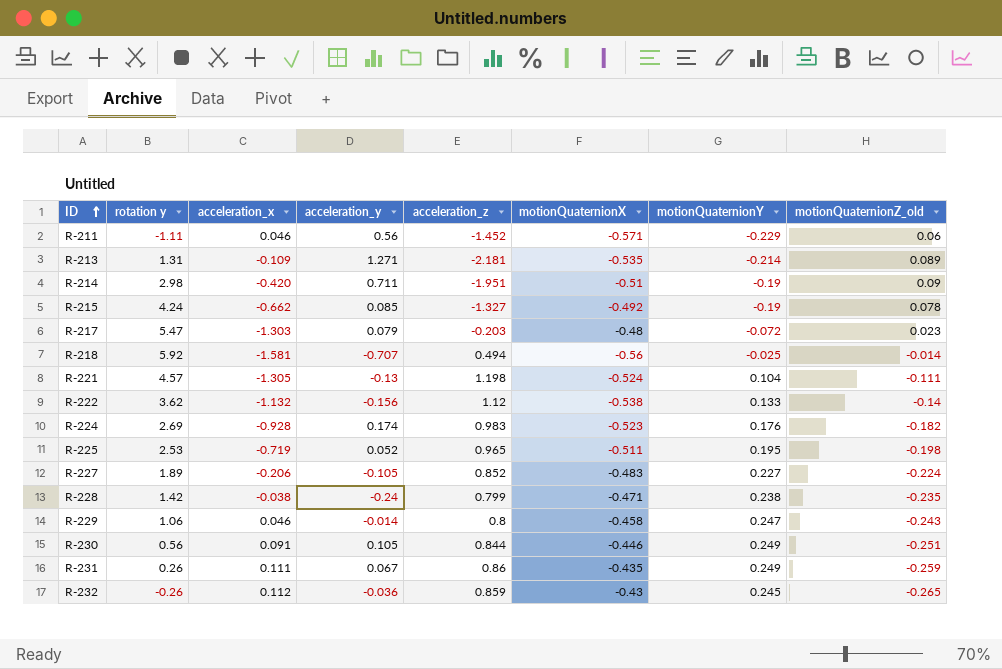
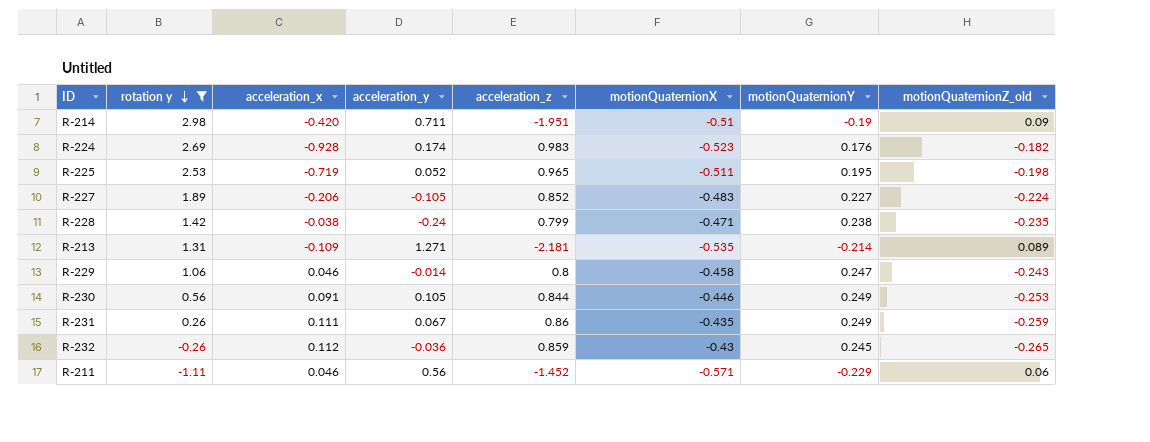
filter: none -> rotation y <= 2.98
row order: ID ascending -> rotation y descending
R-230 | motionQuaternionZ_old: -0.251 -> -0.253

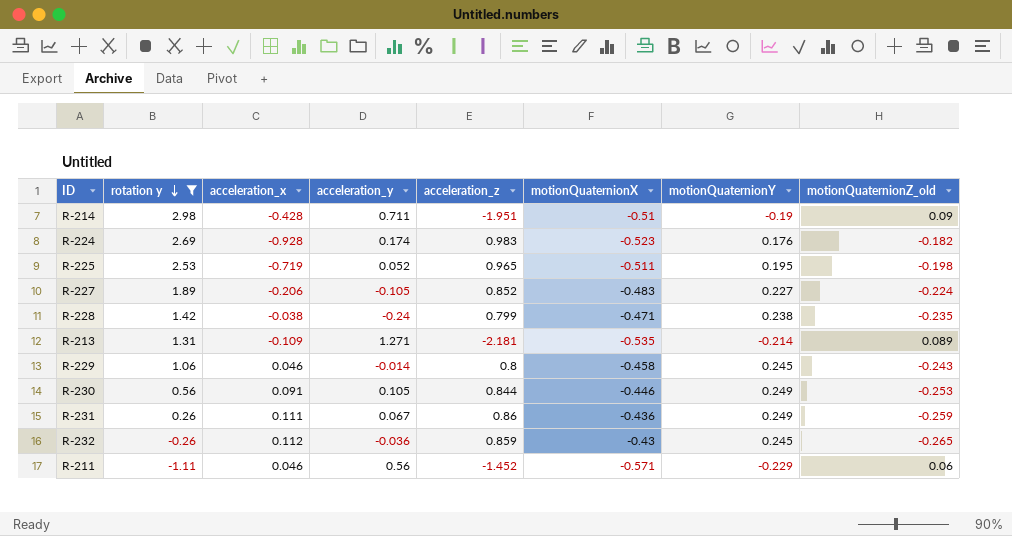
R-214 | acceleration_x: -0.420 -> -0.428
R-229 | motionQuaternionY: 0.247 -> 0.245
R-231 | motionQuaternionX: -0.435 -> -0.436

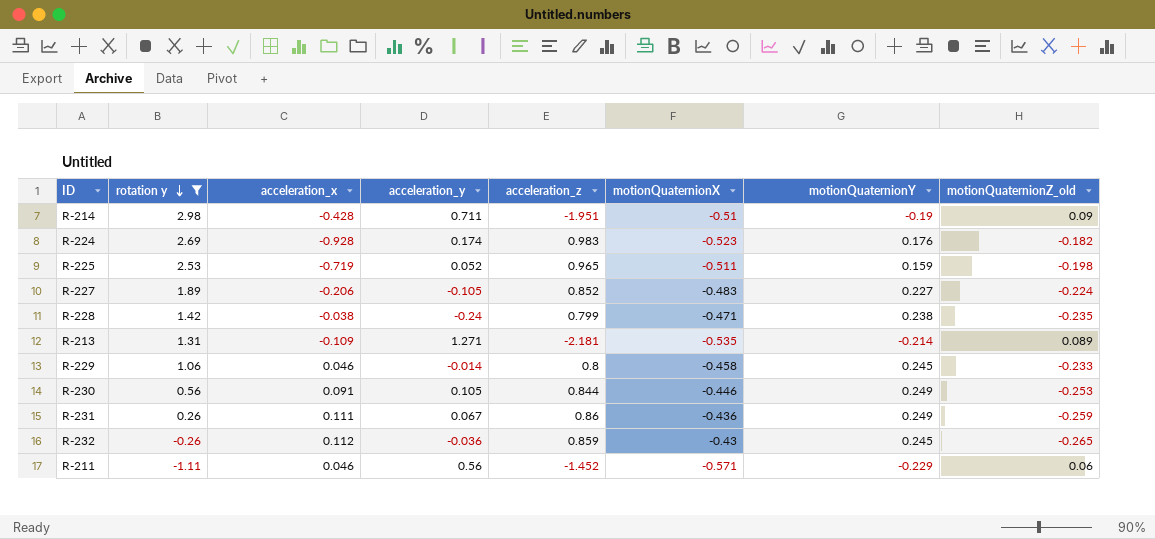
R-225 | motionQuaternionY: 0.195 -> 0.159
R-229 | motionQuaternionZ_old: -0.243 -> -0.233

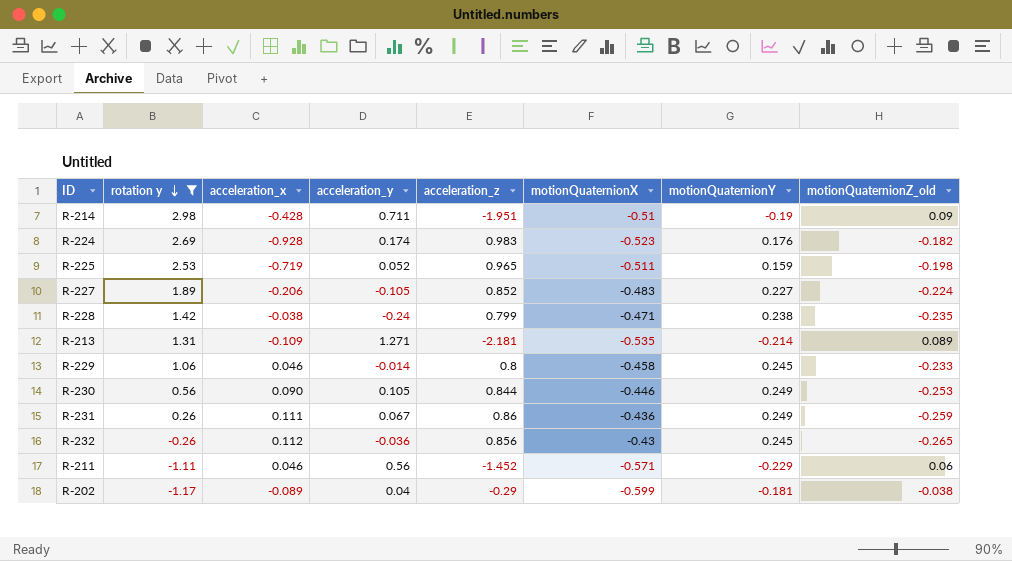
R-230 | acceleration_x: 0.091 -> 0.090
R-232 | acceleration_z: 0.859 -> 0.856
row R-202: none -> -1.17 | -0.089 | 0.04 | -0.29 | -0.599 | -0.181 | -0.038

